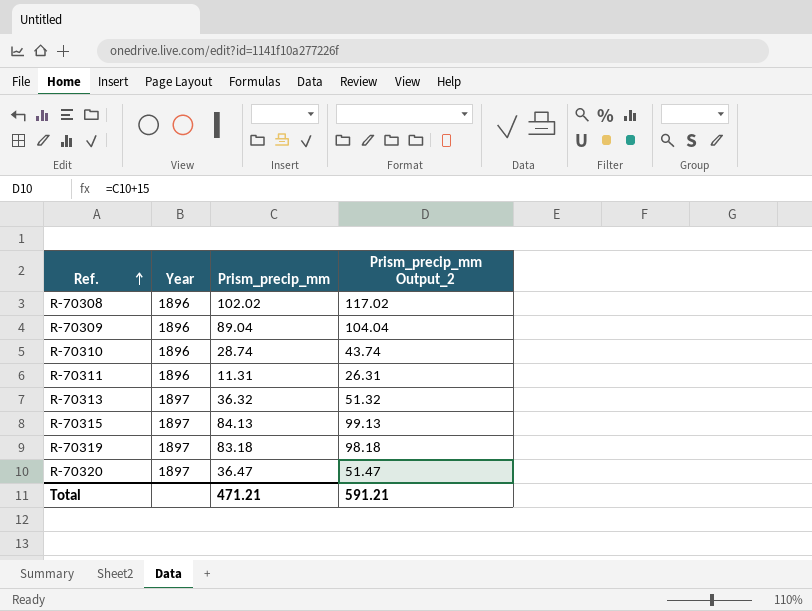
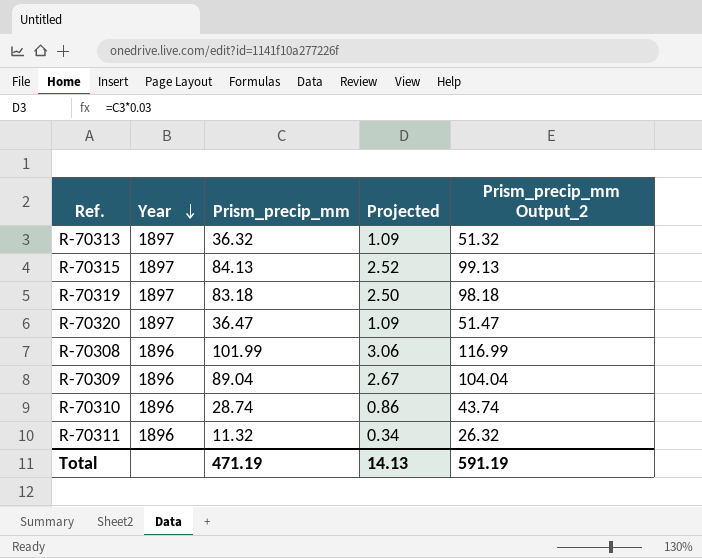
row order: Ref. ascending -> Year descending
column Projected | formula: none -> [Prism_precip_mm] * 0.03
R-70308 | Prism_precip_mm: 102.02 -> 101.99
R-70308 | Prism_precip_mm Output_2: 117.02 -> 116.99
R-70311 | Prism_precip_mm: 11.31 -> 11.32
R-70311 | Prism_precip_mm Output_2: 26.31 -> 26.32
Total | Prism_precip_mm: 471.21 -> 471.19
Total | Prism_precip_mm Output_2: 591.21 -> 591.19

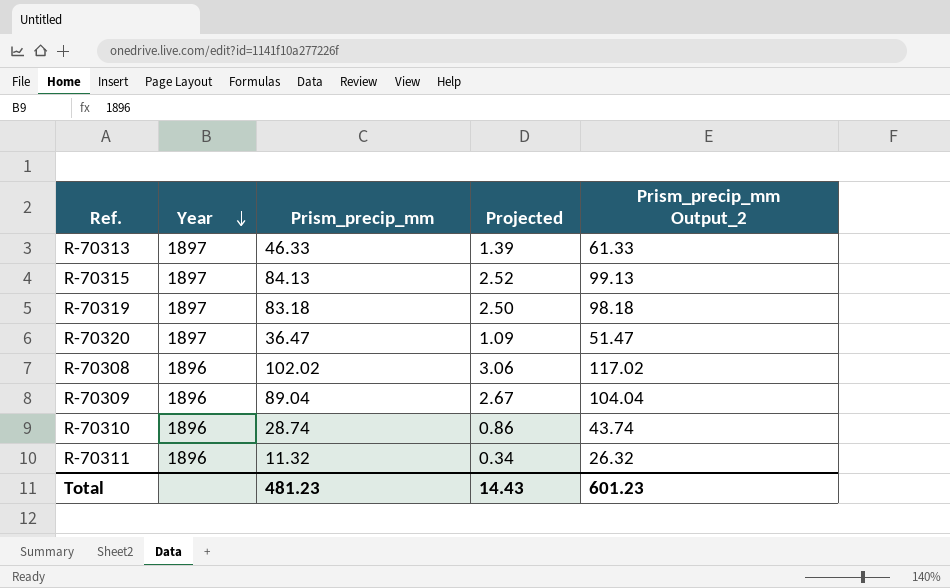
R-70313 | Prism_precip_mm: 36.32 -> 46.33
R-70313 | Projected: 1.09 -> 1.39
R-70313 | Prism_precip_mm Output_2: 51.32 -> 61.33
R-70308 | Prism_precip_mm: 101.99 -> 102.02
R-70308 | Prism_precip_mm Output_2: 116.99 -> 117.02
Total | Prism_precip_mm: 471.19 -> 481.23
Total | Projected: 14.13 -> 14.43
Total | Prism_precip_mm Output_2: 591.19 -> 601.23

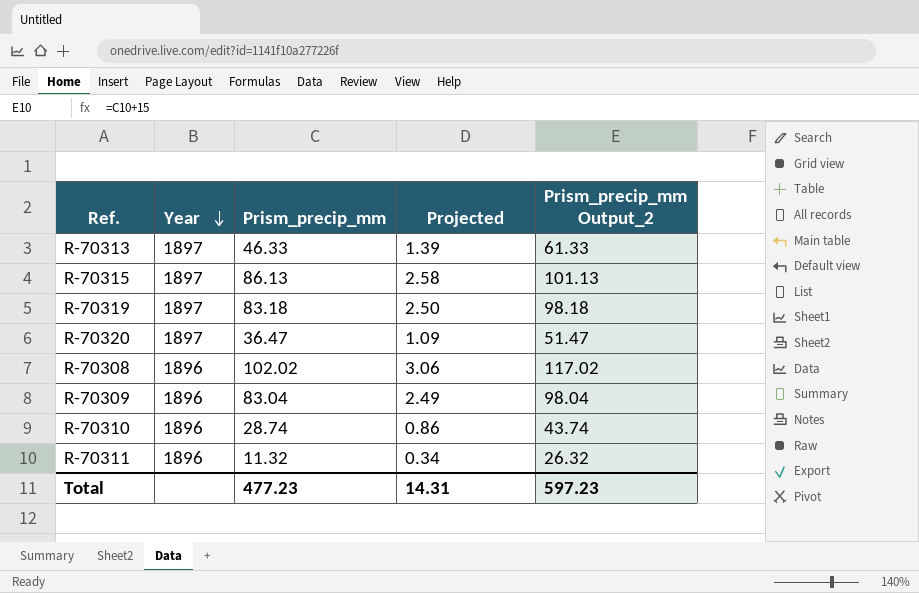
R-70315 | Prism_precip_mm: 84.13 -> 86.13
R-70315 | Projected: 2.52 -> 2.58
R-70315 | Prism_precip_mm Output_2: 99.13 -> 101.13
R-70309 | Prism_precip_mm: 89.04 -> 83.04
R-70309 | Projected: 2.67 -> 2.49
R-70309 | Prism_precip_mm Output_2: 104.04 -> 98.04
Total | Prism_precip_mm: 481.23 -> 477.23
Total | Projected: 14.43 -> 14.31
Total | Prism_precip_mm Output_2: 601.23 -> 597.23

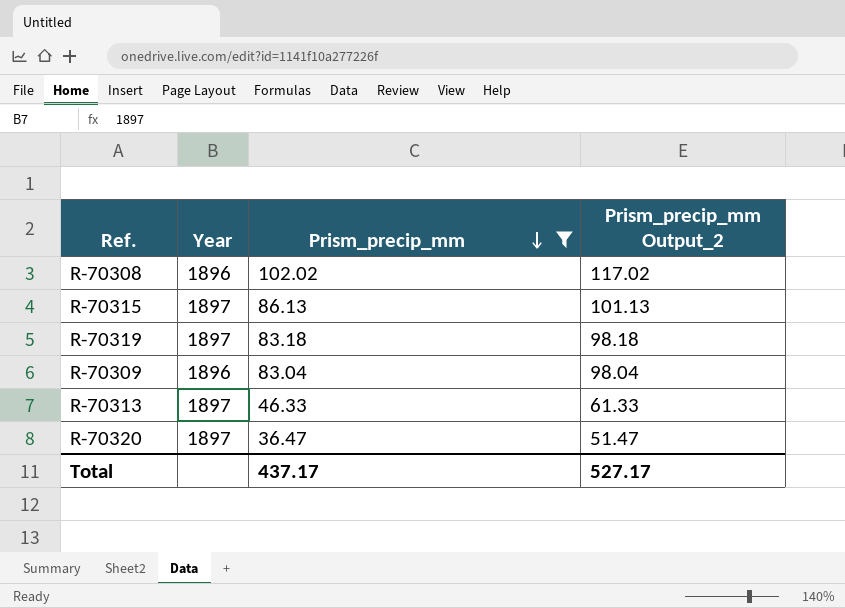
filter: none -> Prism_precip_mm >= 36.47
row order: Year descending -> Prism_precip_mm descending
column Projected | formula: [Prism_precip_mm] * 0.03 -> none
Total | Prism_precip_mm: 477.23 -> 437.17
Total | Prism_precip_mm Output_2: 597.23 -> 527.17

